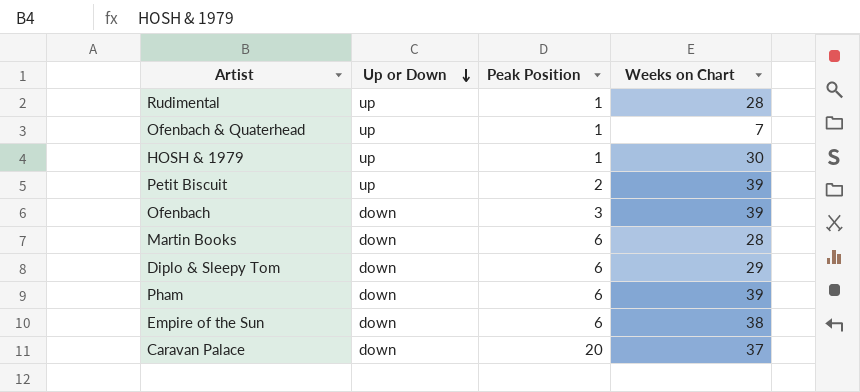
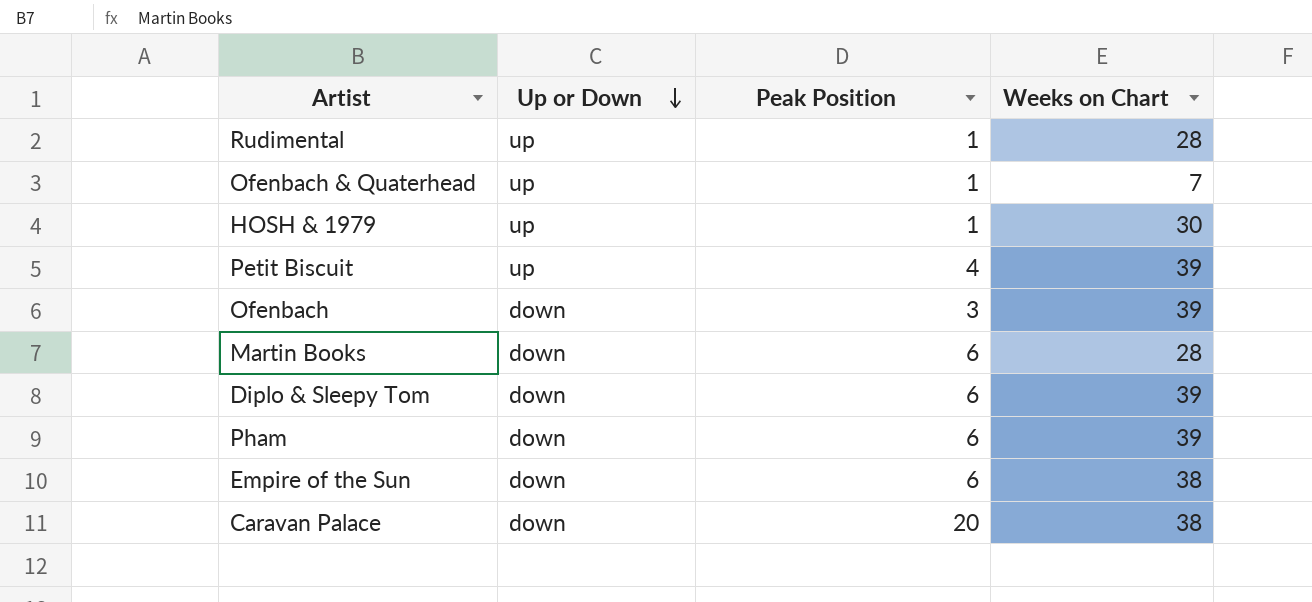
Petit Biscuit | Peak Position: 2 -> 4
Diplo & Sleepy Tom | Weeks on Chart: 29 -> 39
Caravan Palace | Weeks on Chart: 37 -> 38

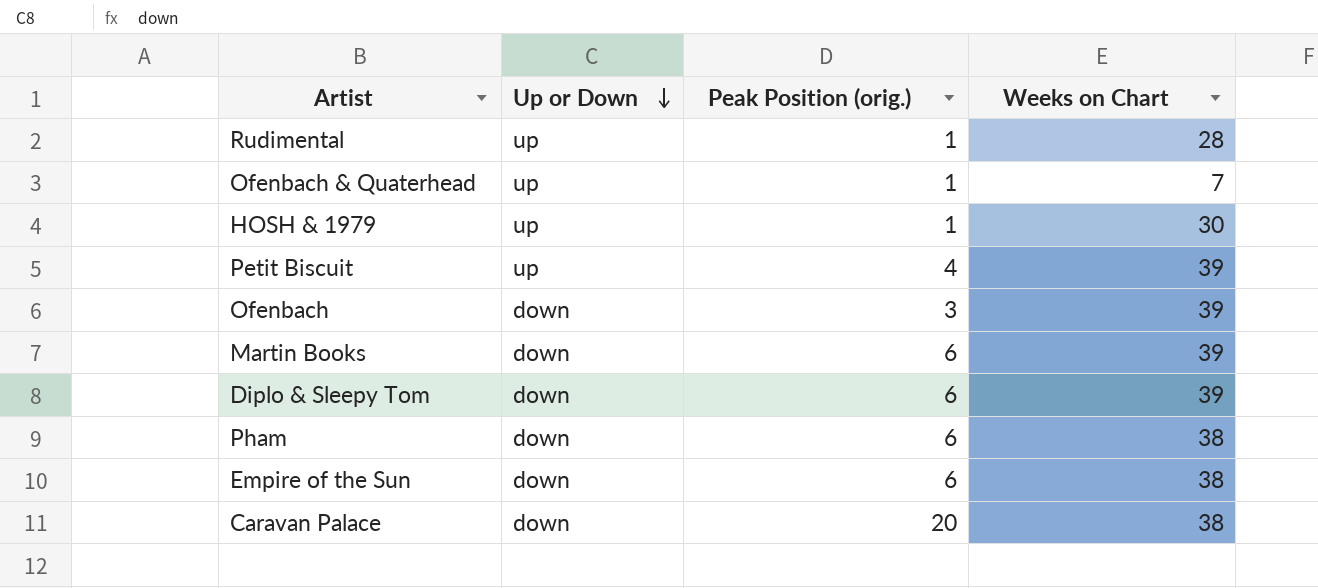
column name: Peak Position -> Peak Position (orig.)
Martin Books | Weeks on Chart: 28 -> 39
Pham | Weeks on Chart: 39 -> 38

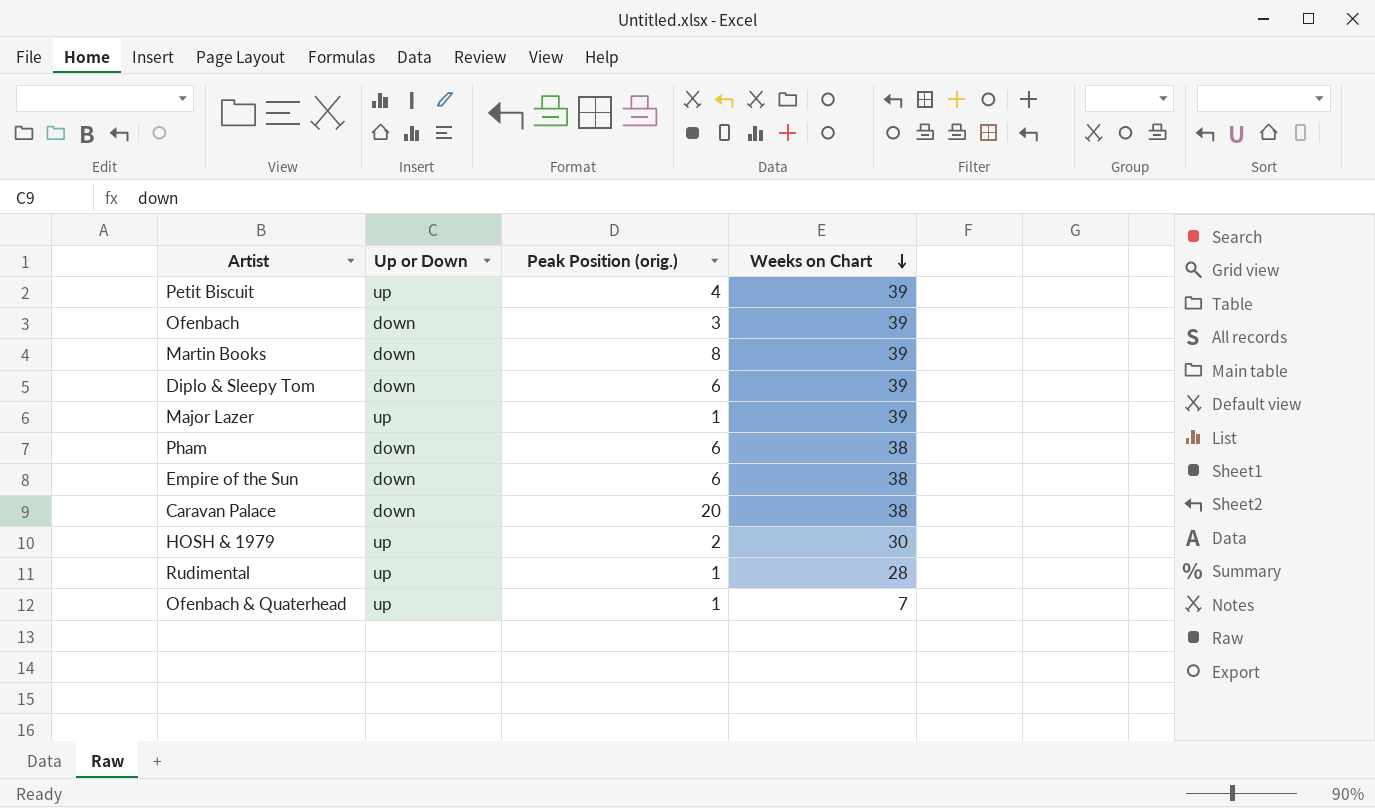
row order: Up or Down descending -> Weeks on Chart descending
Martin Books | Peak Position (orig.): 6 -> 8
row Major Lazer: none -> up | 1 | 39
HOSH & 1979 | Peak Position (orig.): 1 -> 2

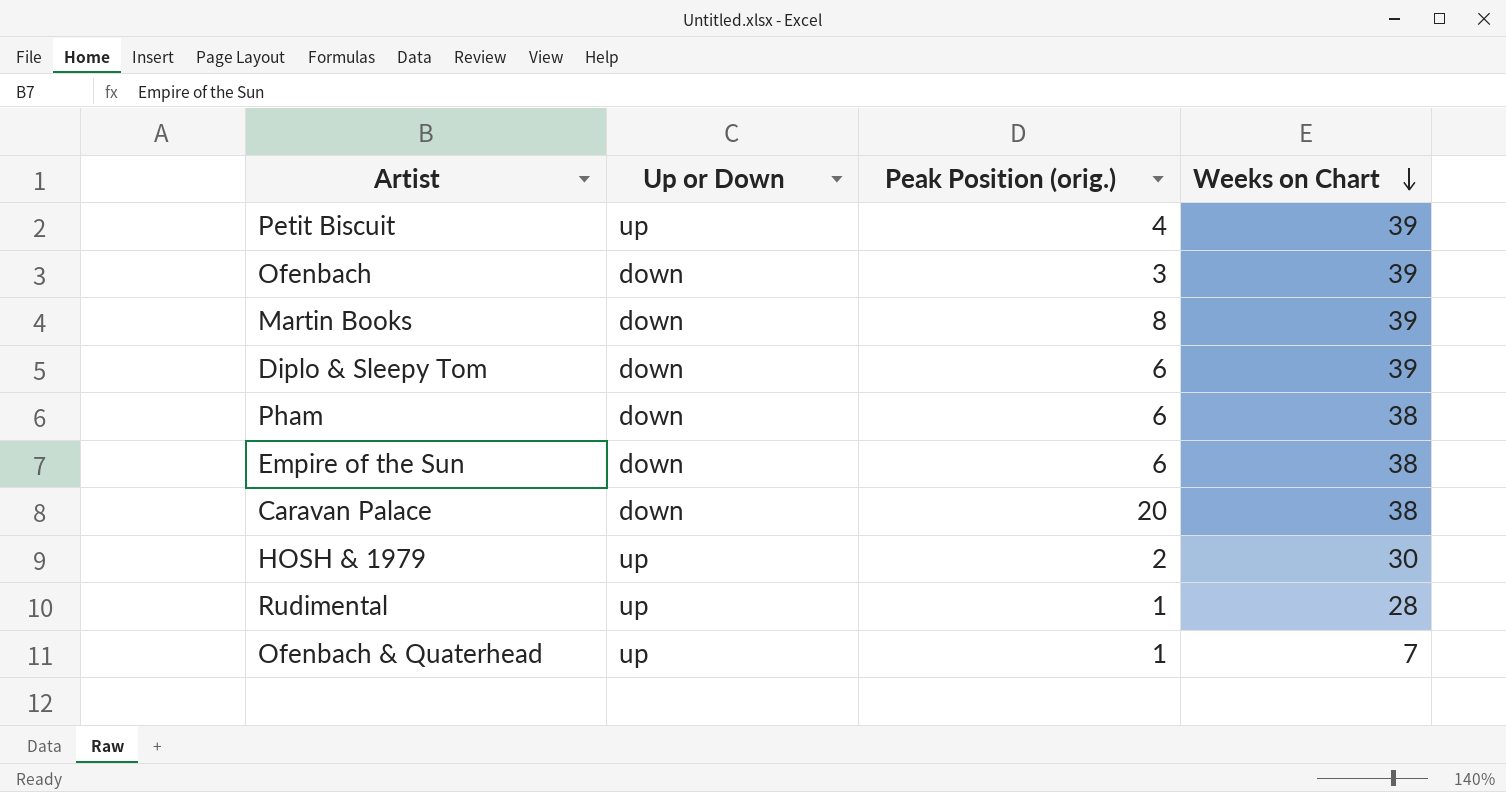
row Major Lazer: up | 1 | 39 -> none

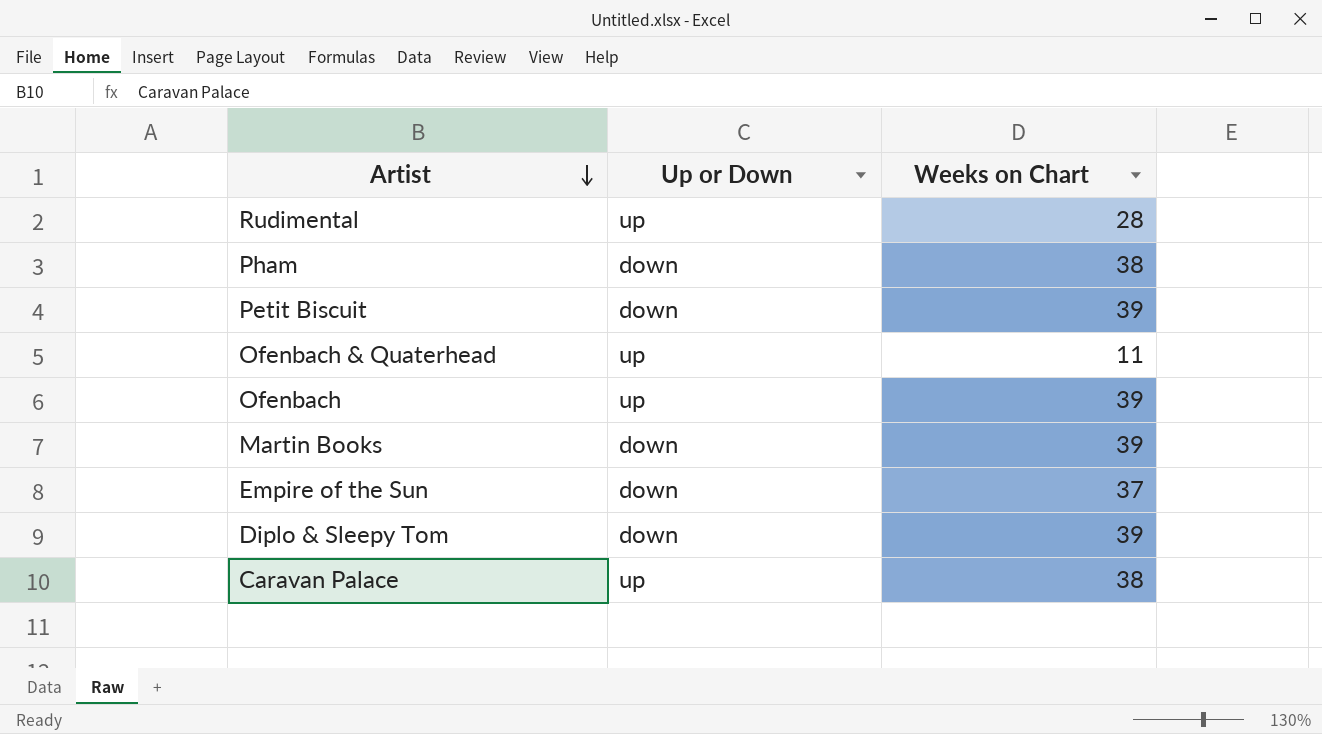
row order: Weeks on Chart descending -> Artist descending
column Peak Position (orig.) | position: 3 -> none
row HOSH & 1979: up | 2 | 30 -> none
Petit Biscuit | Up or Down: up -> down
Ofenbach & Quaterhead | Weeks on Chart: 7 -> 11
Ofenbach | Up or Down: down -> up
Empire of the Sun | Weeks on Chart: 38 -> 37
Caravan Palace | Up or Down: down -> up

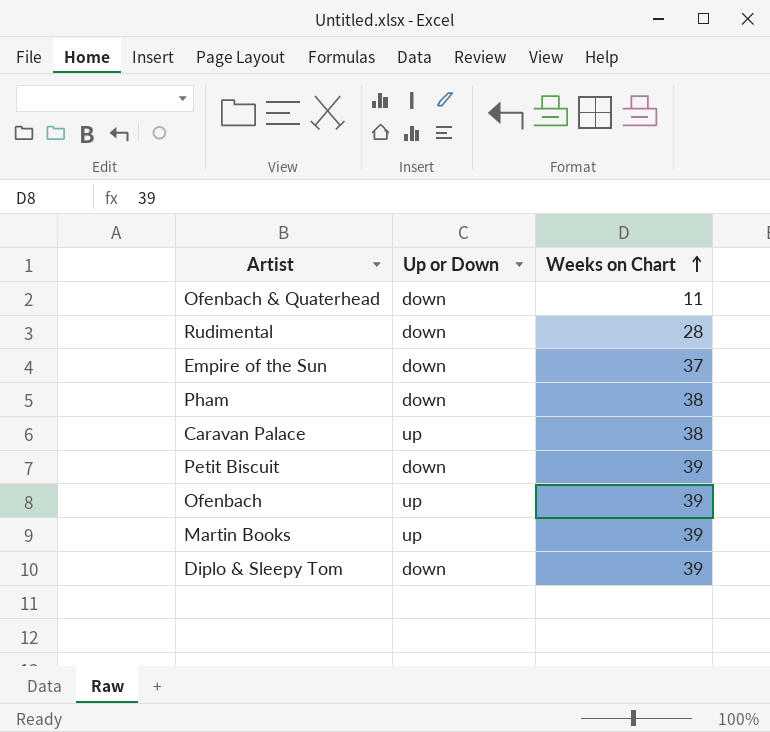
row order: Artist descending -> Weeks on Chart ascending
Ofenbach & Quaterhead | Up or Down: up -> down
Rudimental | Up or Down: up -> down
Martin Books | Up or Down: down -> up

